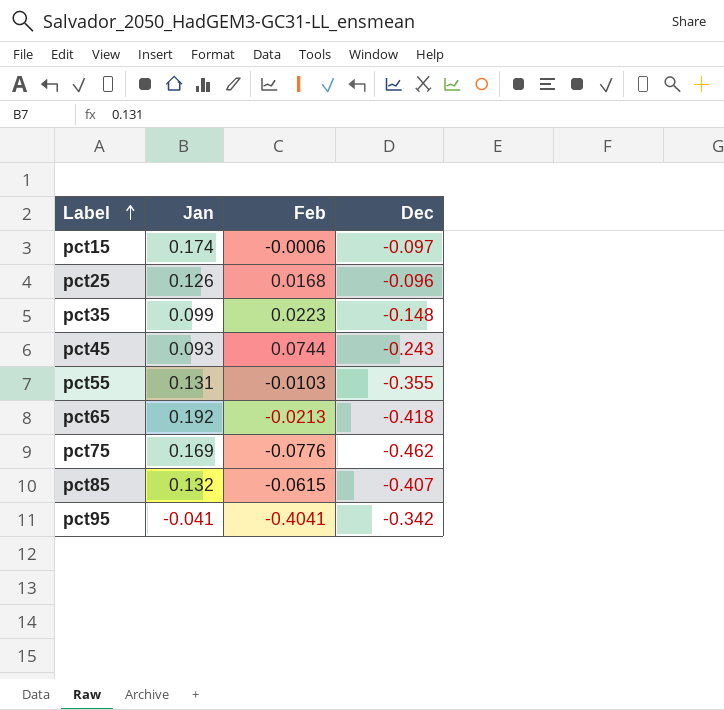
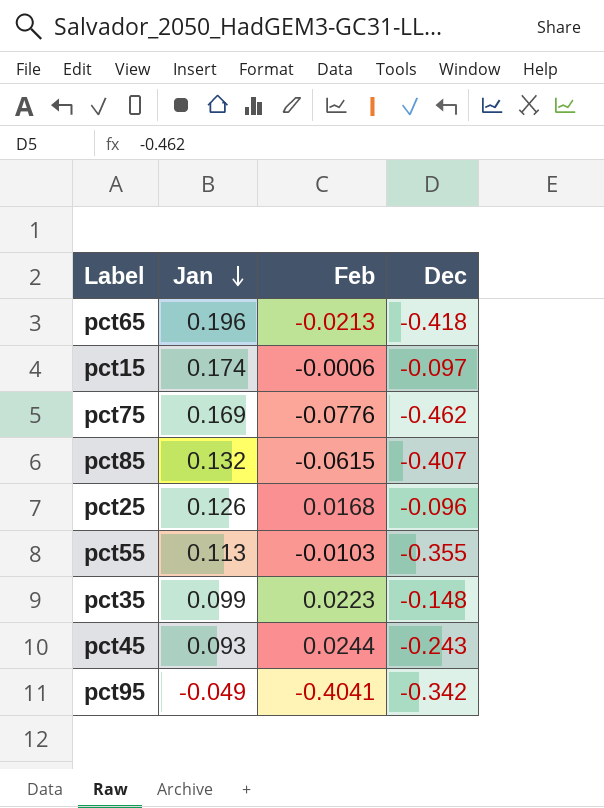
row order: Label ascending -> Jan descending
pct65 | Jan: 0.192 -> 0.196
pct55 | Jan: 0.131 -> 0.113
pct45 | Feb: 0.0744 -> 0.0244
pct95 | Jan: -0.041 -> -0.049

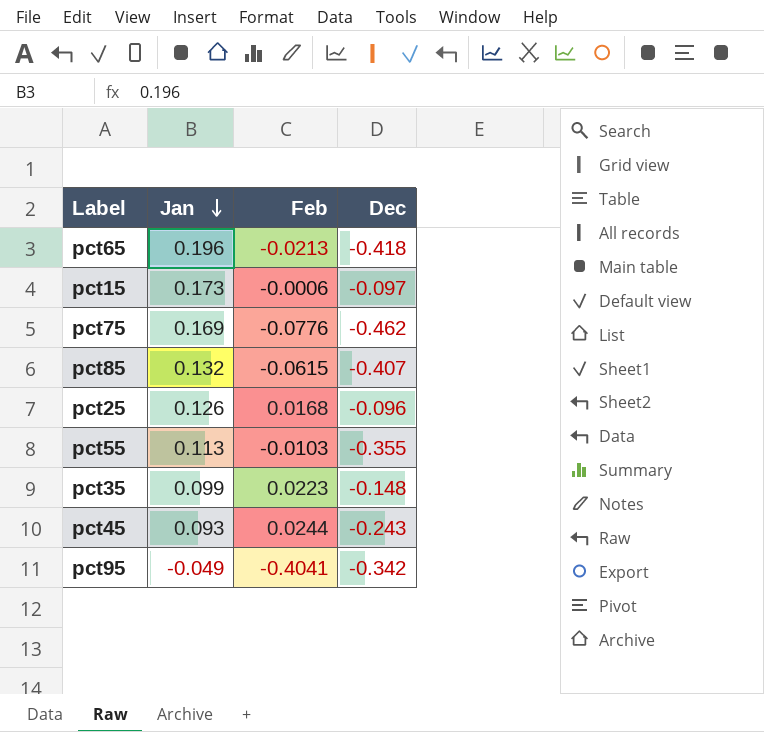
pct15 | Jan: 0.174 -> 0.173

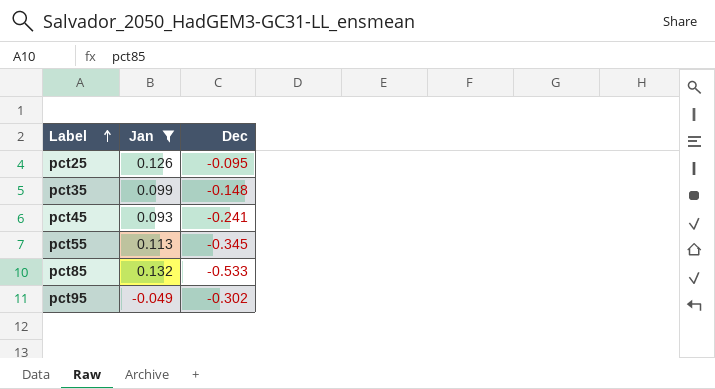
filter: none -> Jan <= 0.132
row order: Jan descending -> Label ascending
column Feb | position: 3 -> none
pct25 | Dec: -0.096 -> -0.095
pct45 | Dec: -0.243 -> -0.241
pct55 | Dec: -0.355 -> -0.345
pct85 | Dec: -0.407 -> -0.533
pct95 | Dec: -0.342 -> -0.302

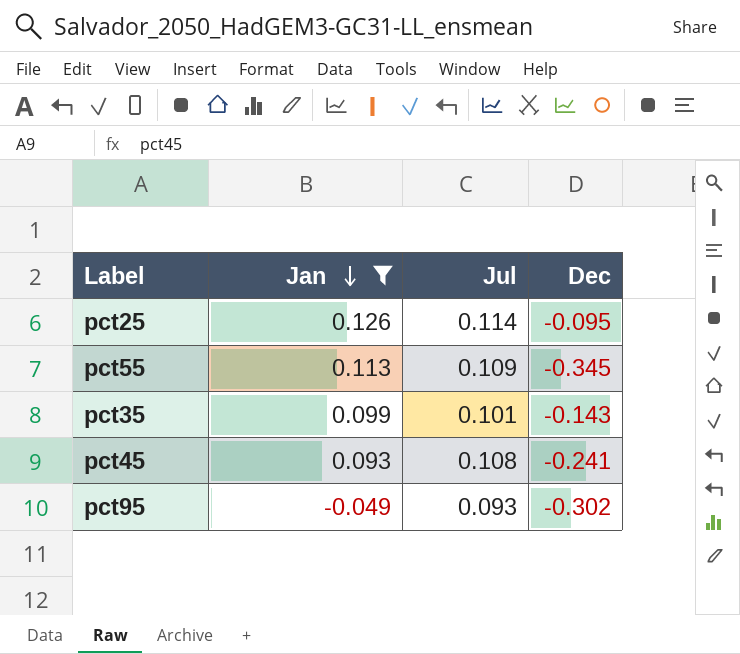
row order: Label ascending -> Jan descending
column Jul | position: none -> 3
row pct85: 0.132 | -0.533 -> none
pct35 | Dec: -0.148 -> -0.143

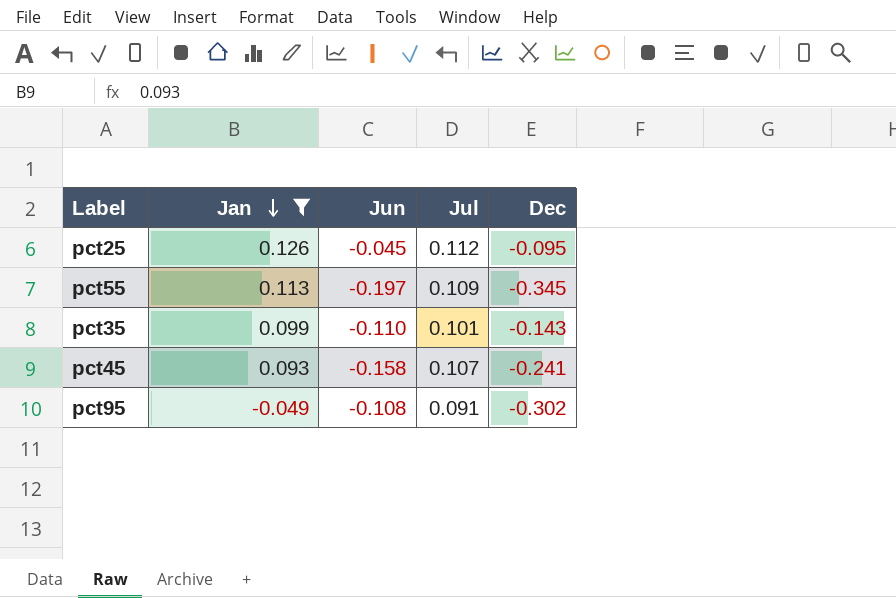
column Jun | position: none -> 3
pct25 | Jul: 0.114 -> 0.112
pct45 | Jul: 0.108 -> 0.107
pct95 | Jul: 0.093 -> 0.091

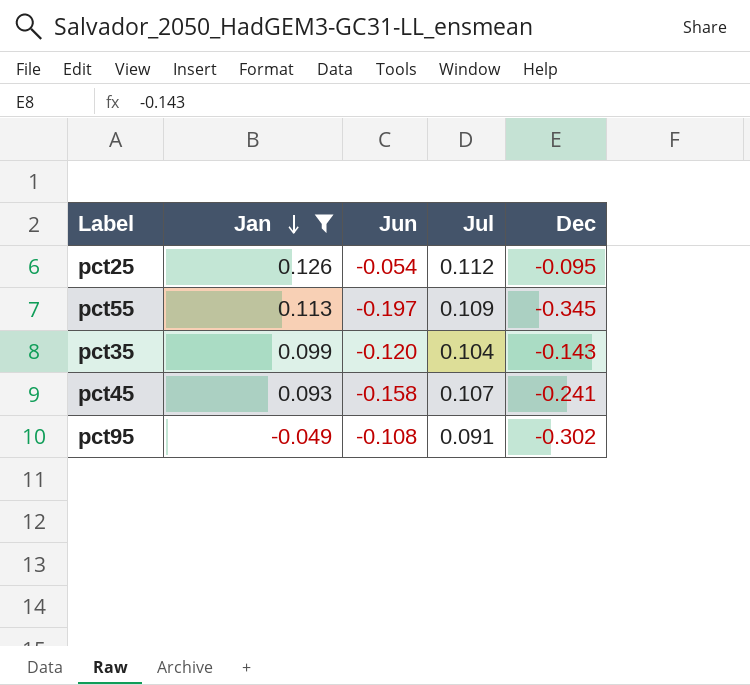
pct25 | Jun: -0.045 -> -0.054
pct35 | Jun: -0.110 -> -0.120
pct35 | Jul: 0.101 -> 0.104

